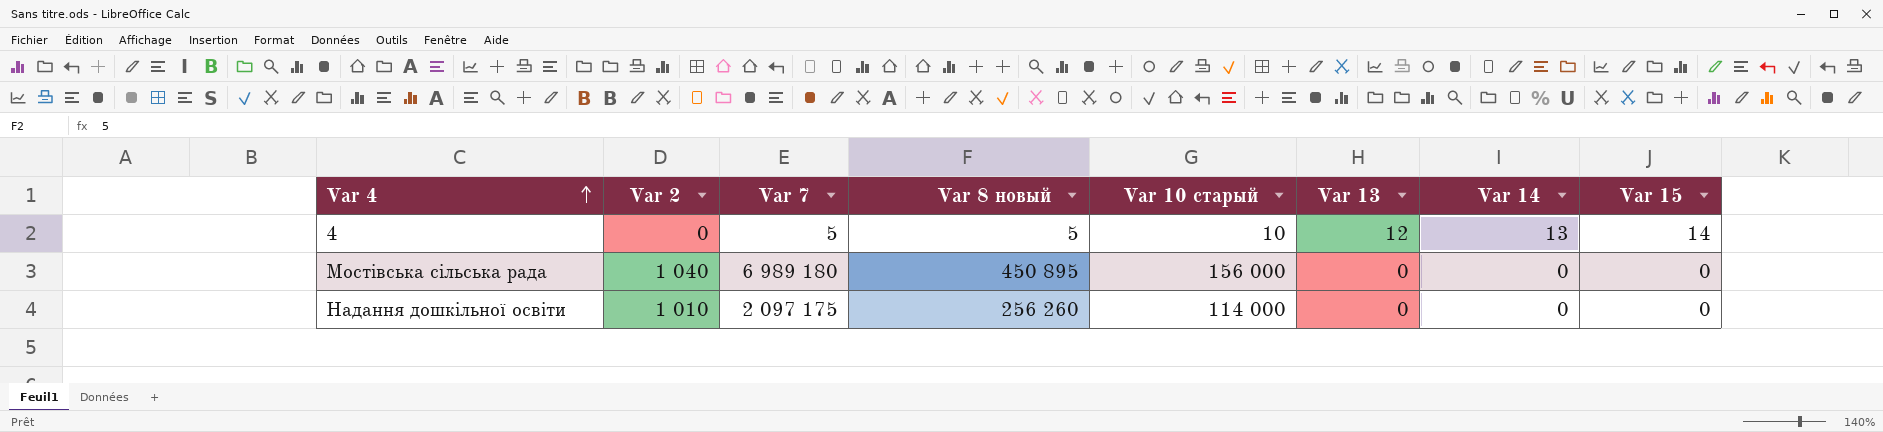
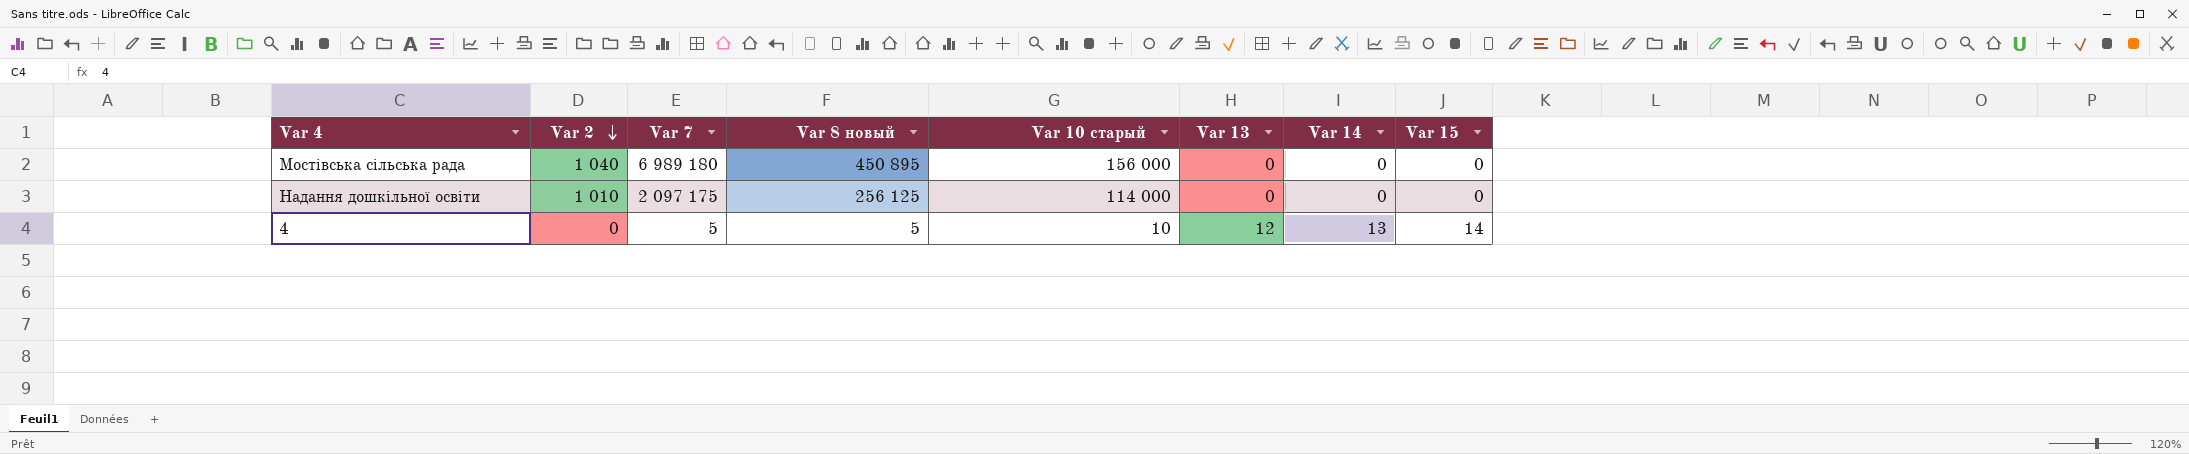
row order: Var 4 ascending -> Var 2 descending
Надання дошкільної освіти | Var 8 новый: 256 260 -> 256 125

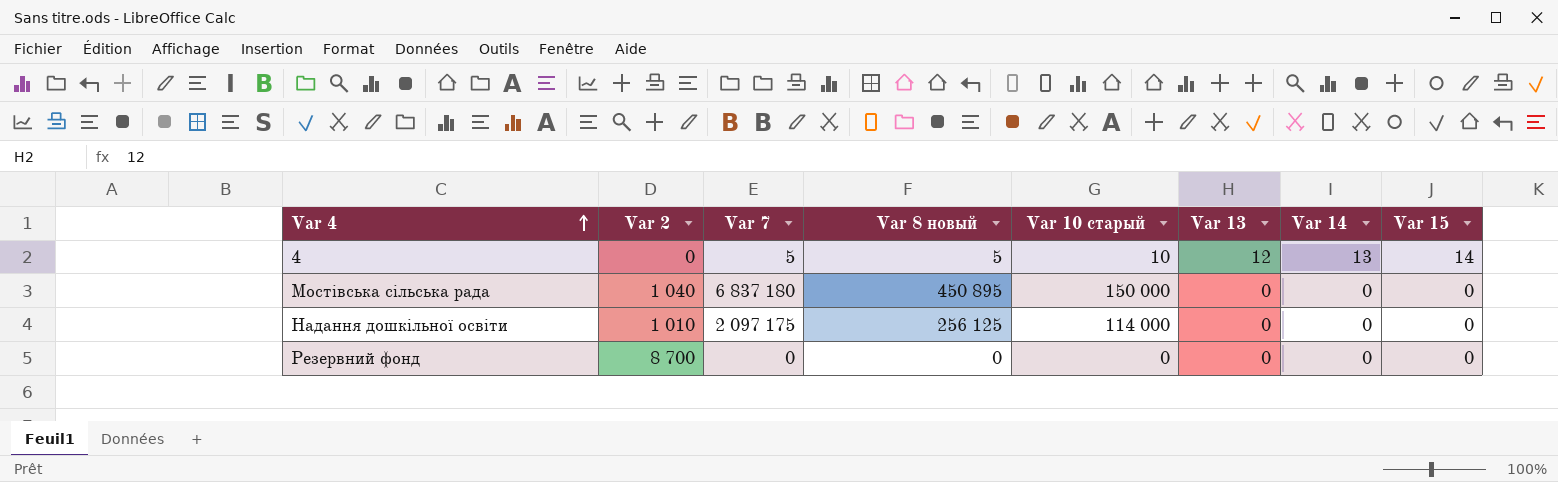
row order: Var 2 descending -> Var 4 ascending
Мостівська сільська рада | Var 7: 6 989 180 -> 6 837 180
Мостівська сільська рада | Var 10 старый: 156 000 -> 150 000
row Резервний фонд: none -> 8 700 | 0 | 0 | 0 | 0 | 0 | 0

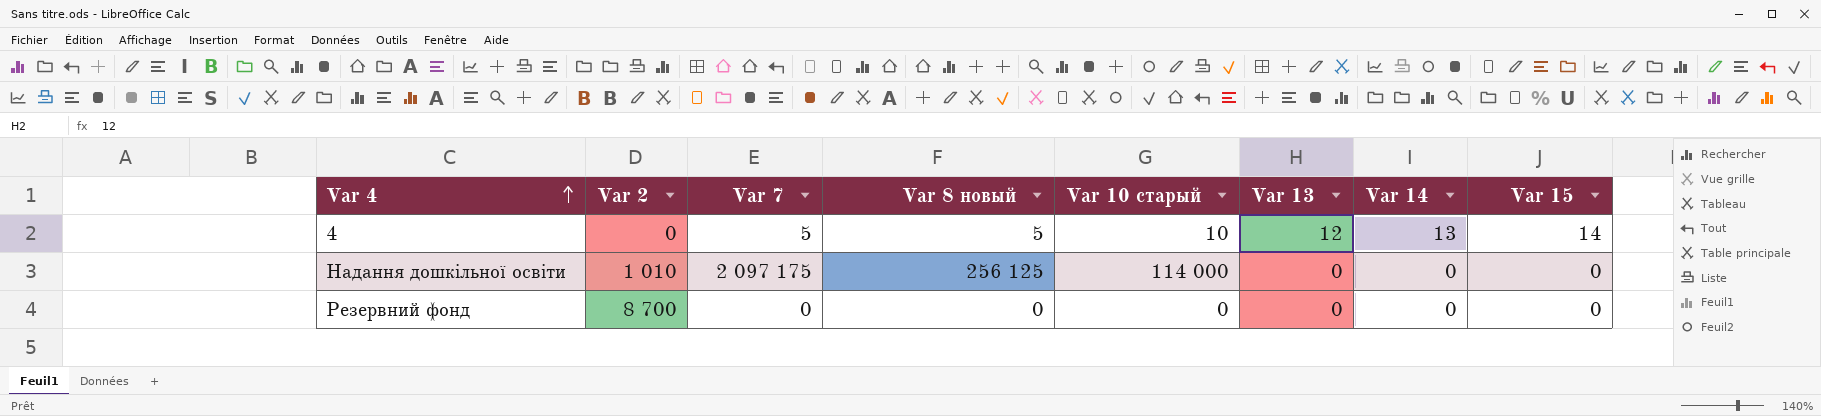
row Мостівська сільська рада: 1 040 | 6 837 180 | 450 895 | 150 000 | 0 | 0 | 0 -> none

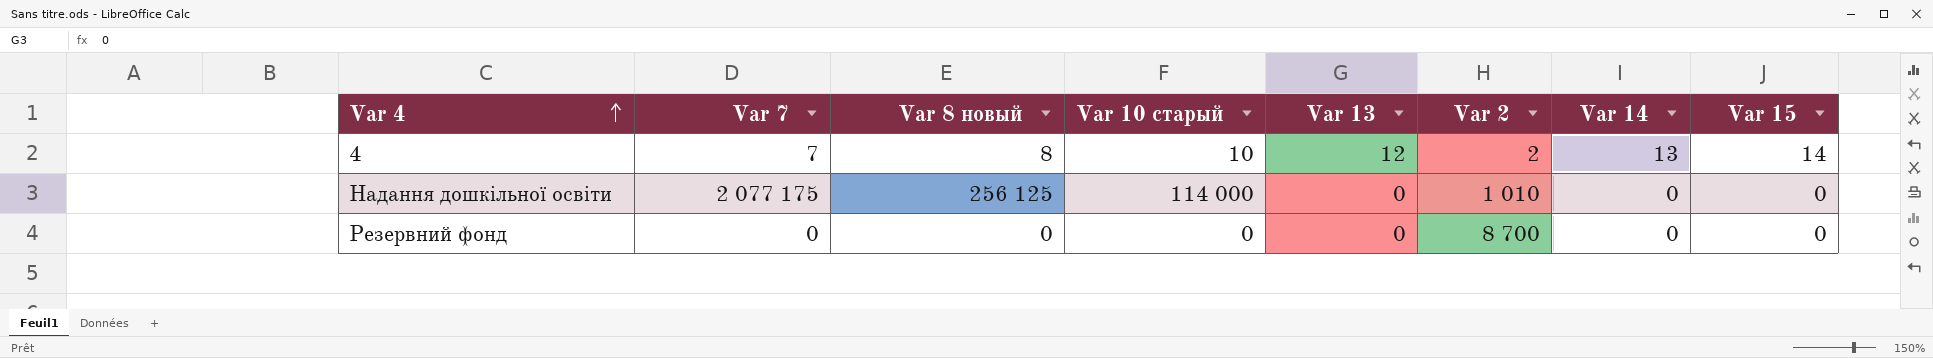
column Var 2 | position: 2 -> 6
4 | Var 7: 5 -> 7
4 | Var 8 новый: 5 -> 8
4 | Var 2: 0 -> 2
Надання дошкільної освіти | Var 7: 2 097 175 -> 2 077 175

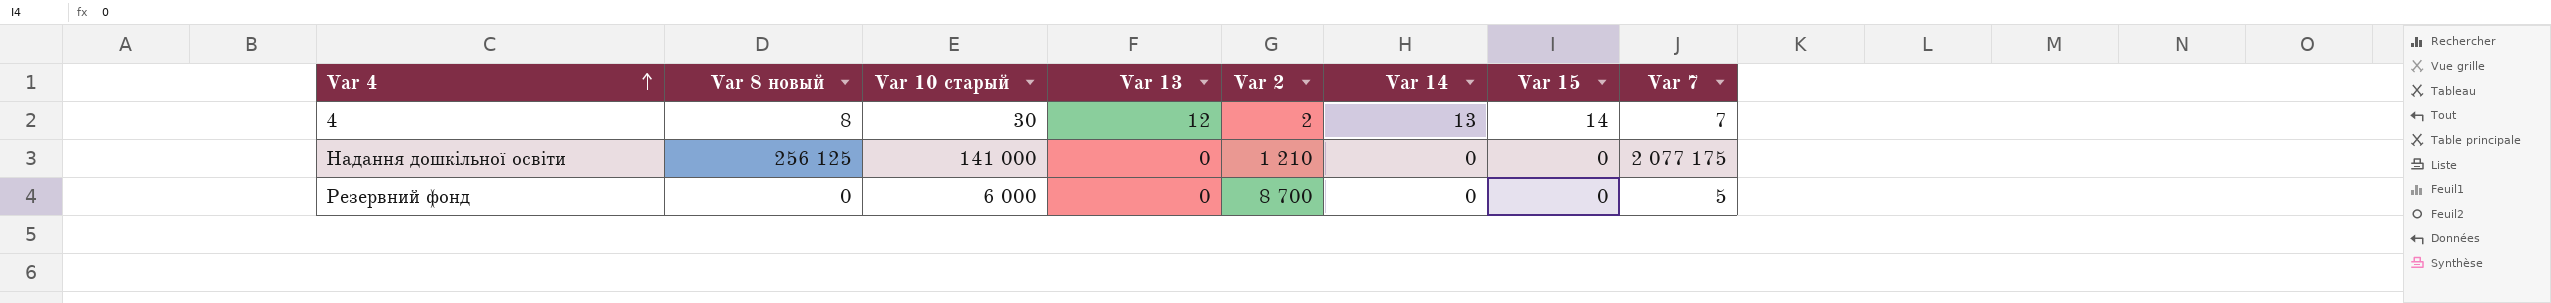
column Var 7 | position: 2 -> 8
4 | Var 10 старый: 10 -> 30
Надання дошкільної освіти | Var 10 старый: 114 000 -> 141 000
Надання дошкільної освіти | Var 2: 1 010 -> 1 210
Резервний фонд | Var 10 старый: 0 -> 6 000
Резервний фонд | Var 7: 0 -> 5

